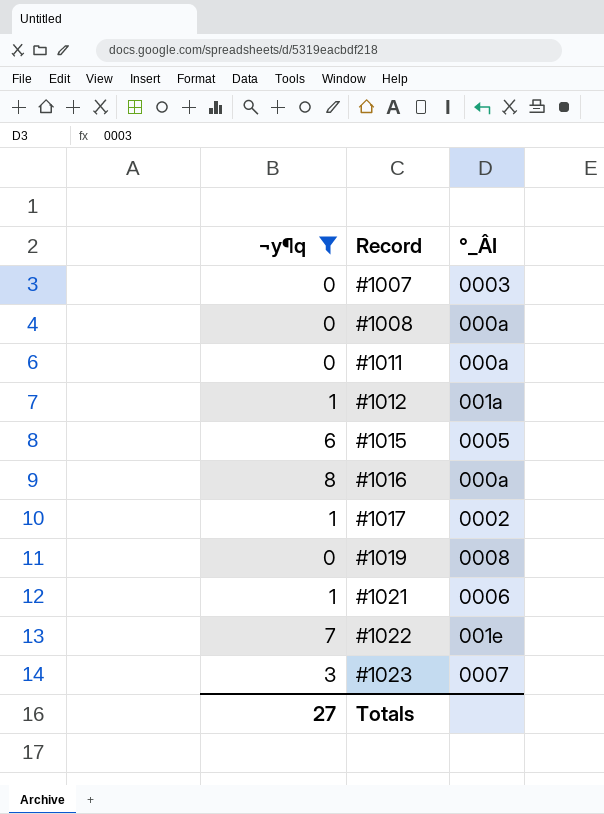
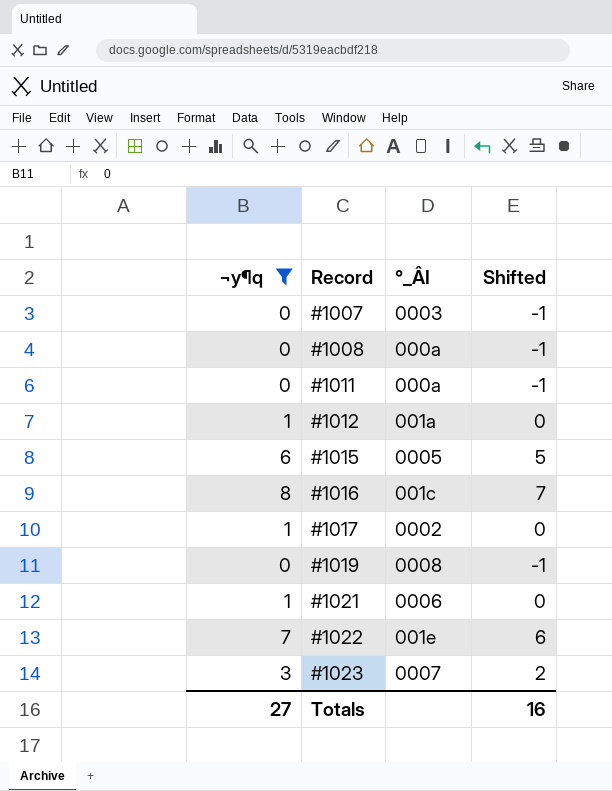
column Shifted | formula: none -> [¬y¶q] - 1
#1016 | °_ÂI: 000a -> 001c

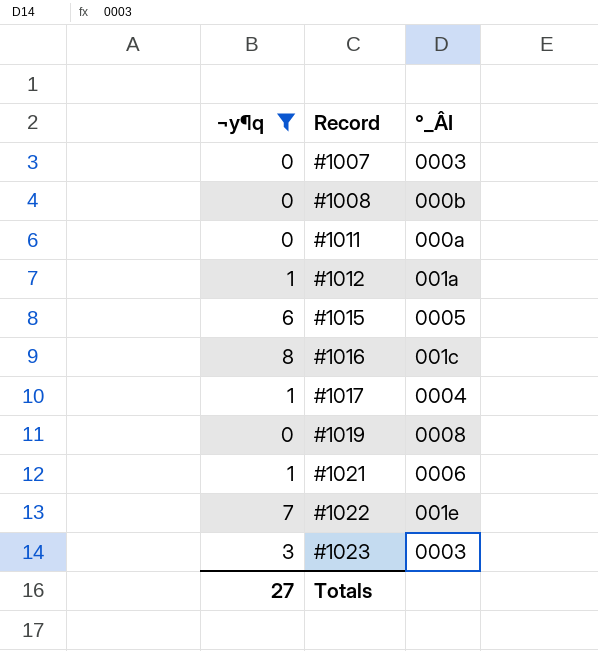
column Shifted | formula: [¬y¶q] - 1 -> none
#1008 | °_ÂI: 000a -> 000b
#1017 | °_ÂI: 0002 -> 0004
#1023 | °_ÂI: 0007 -> 0003

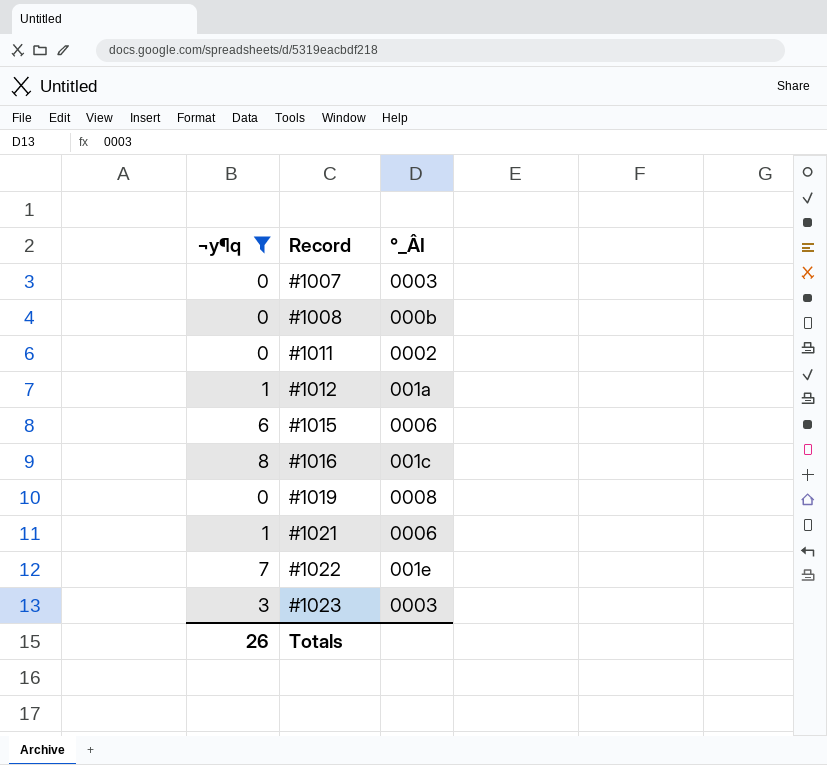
row #1017: 1 | 0004 -> none
#1011 | °_ÂI: 000a -> 0002
#1015 | °_ÂI: 0005 -> 0006
Totals | ¬y¶q: 27 -> 26

